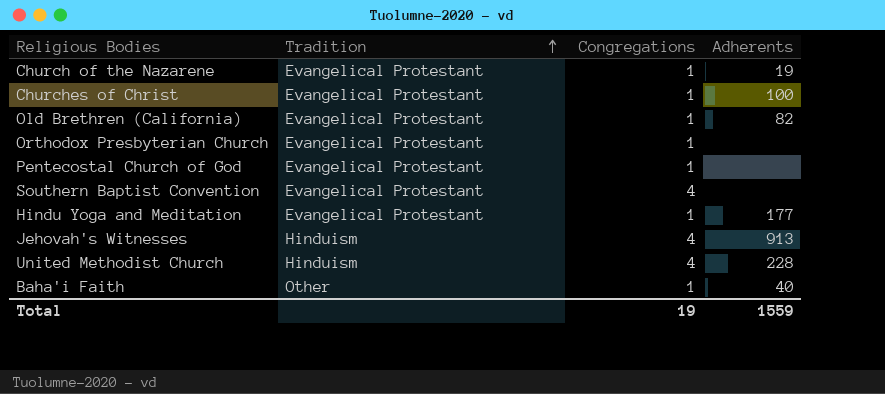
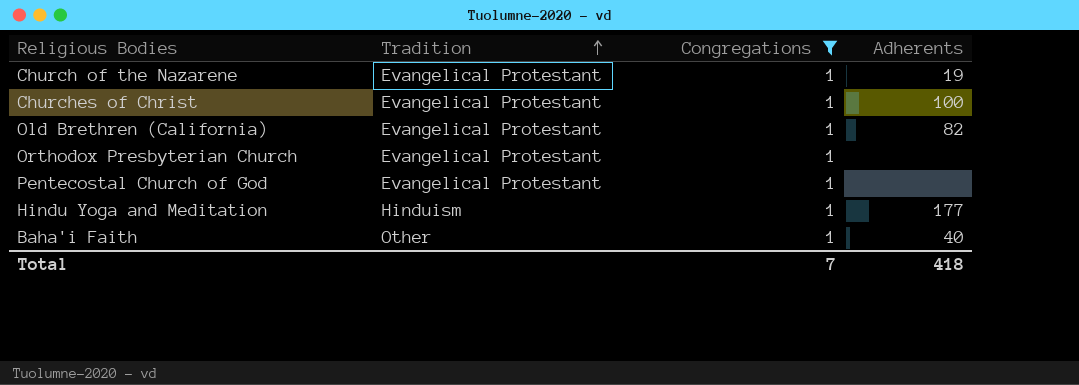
filter: none -> Congregations = 1
Hindu Yoga and Meditation | Tradition: Evangelical Protestant -> Hinduism
Total | Congregations: 19 -> 7
Total | Adherents: 1559 -> 418

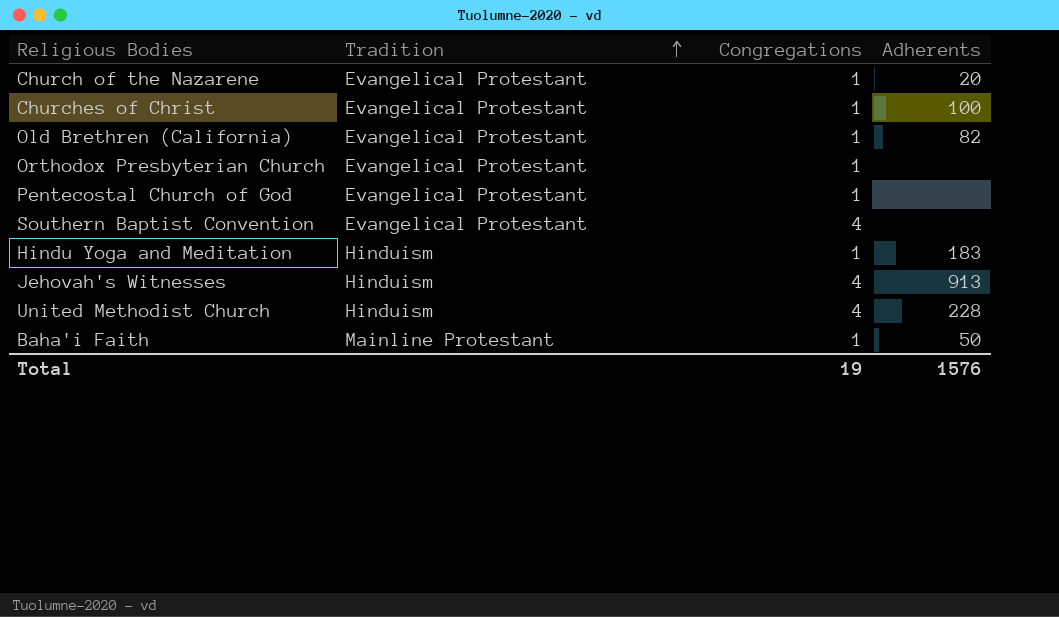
filter: Congregations = 1 -> none
Church of the Nazarene | Adherents: 19 -> 20
Hindu Yoga and Meditation | Adherents: 177 -> 183
Baha'i Faith | Tradition: Other -> Mainline Protestant
Baha'i Faith | Adherents: 40 -> 50
Total | Congregations: 7 -> 19
Total | Adherents: 418 -> 1576

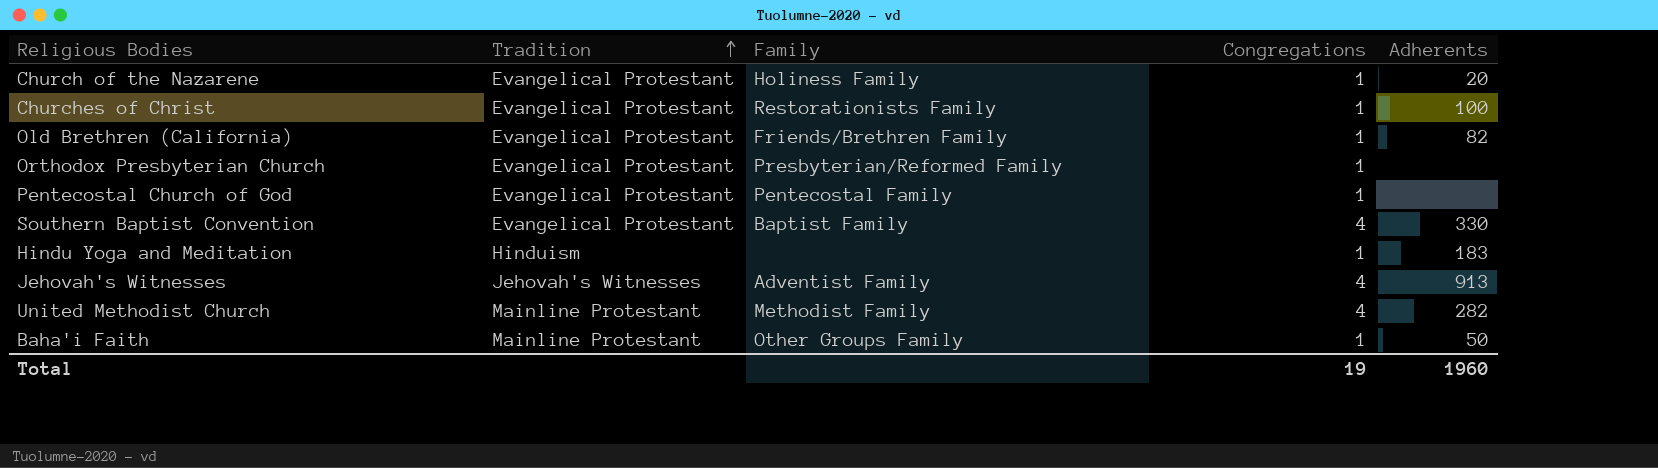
column Family | position: none -> 3
Southern Baptist Convention | Adherents: none -> 330
Jehovah's Witnesses | Tradition: Hinduism -> Jehovah's Witnesses
United Methodist Church | Tradition: Hinduism -> Mainline Protestant
United Methodist Church | Adherents: 228 -> 282
Total | Adherents: 1576 -> 1960

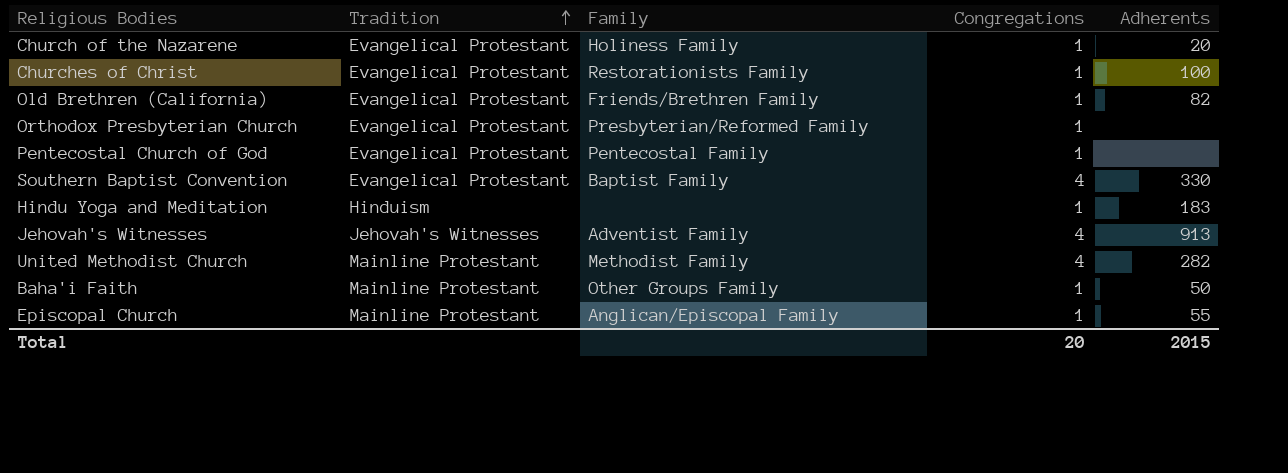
row Episcopal Church: none -> Mainline Protestant | Anglican/Episcopal Family | 1 | 55
Total | Congregations: 19 -> 20
Total | Adherents: 1960 -> 2015

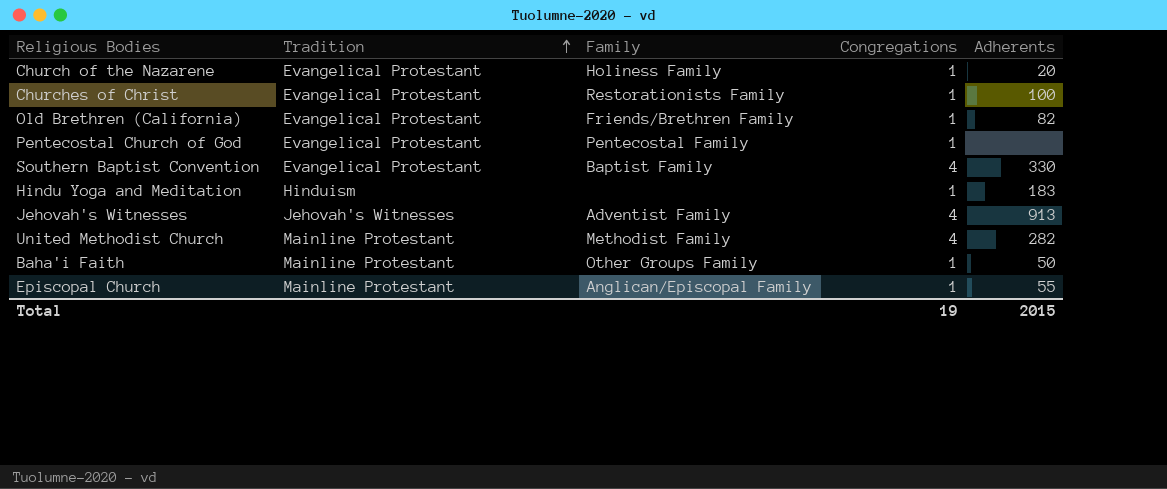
row Orthodox Presbyterian Church: Evangelical Protestant | Presbyterian/Reformed Family | 1 | none -> none
Total | Congregations: 20 -> 19

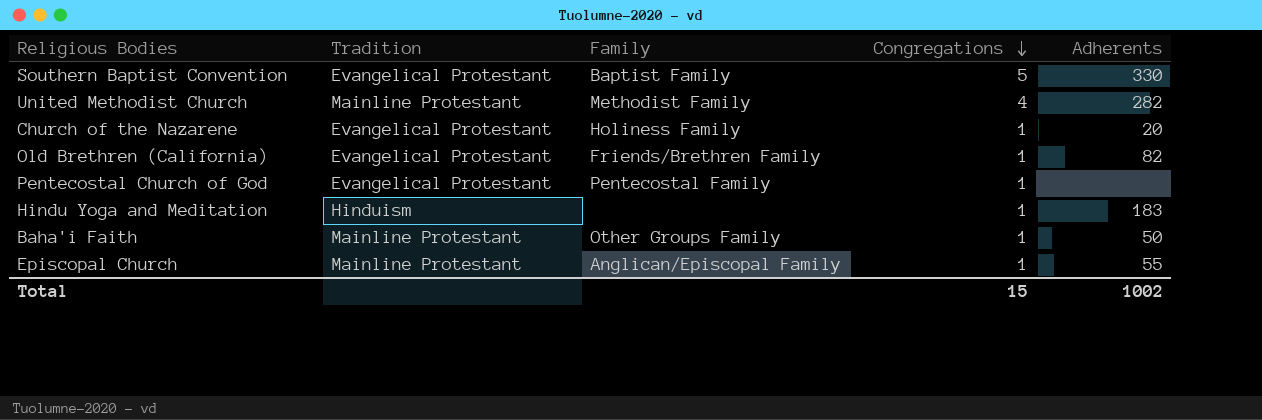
row order: Tradition ascending -> Congregations descending
row Churches of Christ: Evangelical Protestant | Restorationists Family | 1 | 100 -> none
row Jehovah's Witnesses: Jehovah's Witnesses | Adventist Family | 4 | 913 -> none
Southern Baptist Convention | Congregations: 4 -> 5
Total | Congregations: 19 -> 15
Total | Adherents: 2015 -> 1002

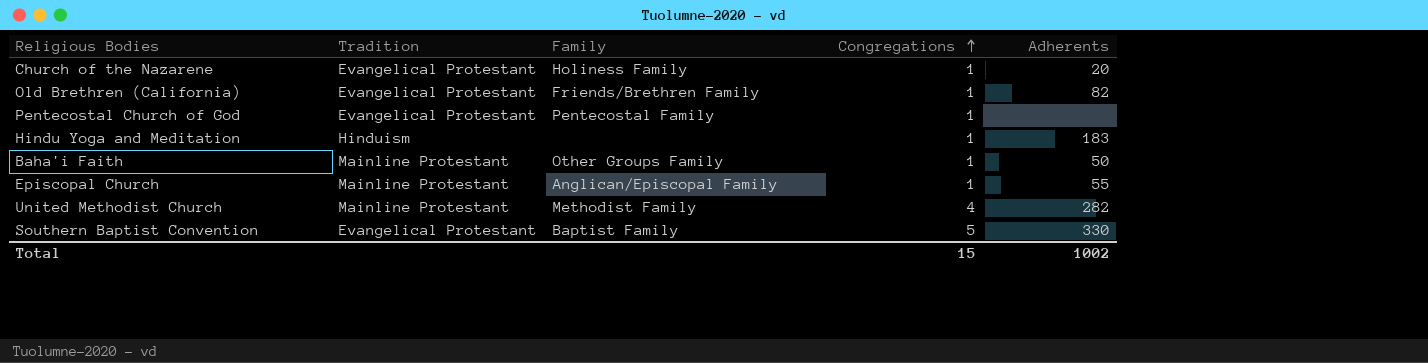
row order: Congregations descending -> Congregations ascending

